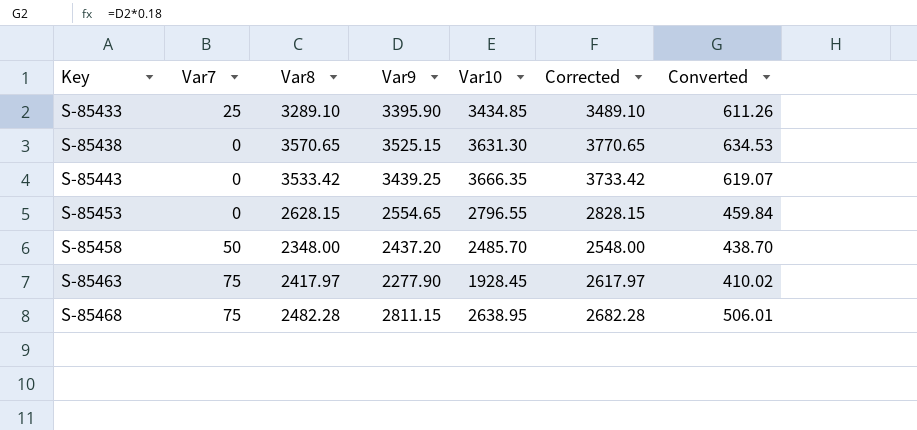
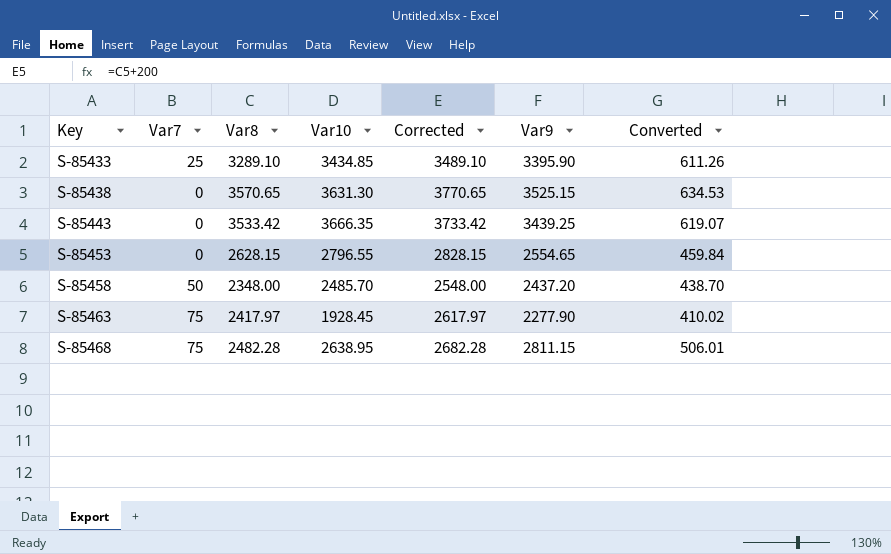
column Var9 | position: 4 -> 6

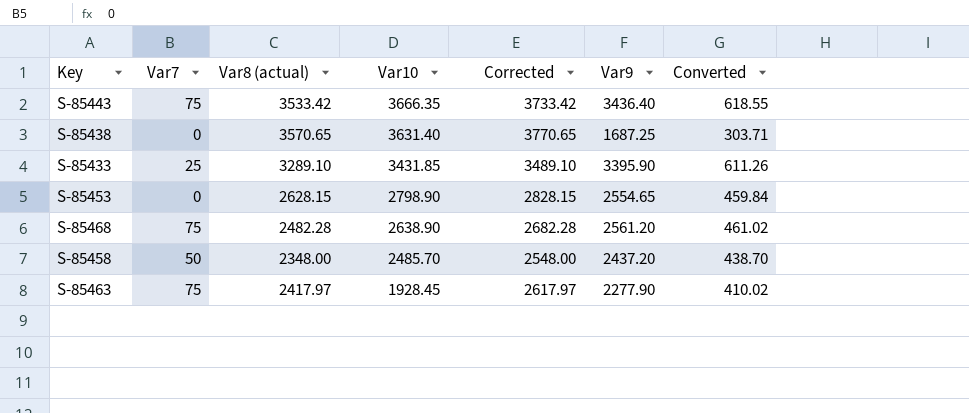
row order: Key ascending -> Var10 descending
column name: Var8 -> Var8 (actual)
S-85443 | Var7: 0 -> 75
S-85443 | Var9: 3439.25 -> 3436.40
S-85443 | Converted: 619.07 -> 618.55
S-85438 | Var10: 3631.30 -> 3631.40
S-85438 | Var9: 3525.15 -> 1687.25
S-85438 | Converted: 634.53 -> 303.71
S-85433 | Var10: 3434.85 -> 3431.85
S-85453 | Var10: 2796.55 -> 2798.90
S-85468 | Var10: 2638.95 -> 2638.90
S-85468 | Var9: 2811.15 -> 2561.20
S-85468 | Converted: 506.01 -> 461.02

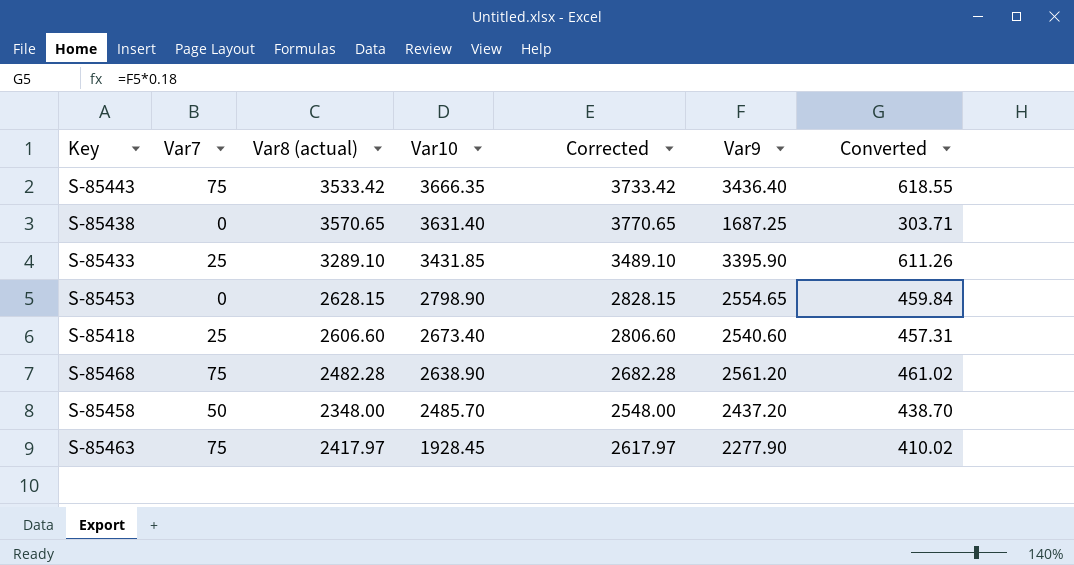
row S-85418: none -> 25 | 2606.60 | 2673.40 | 2806.60 | 2540.60 | 457.31

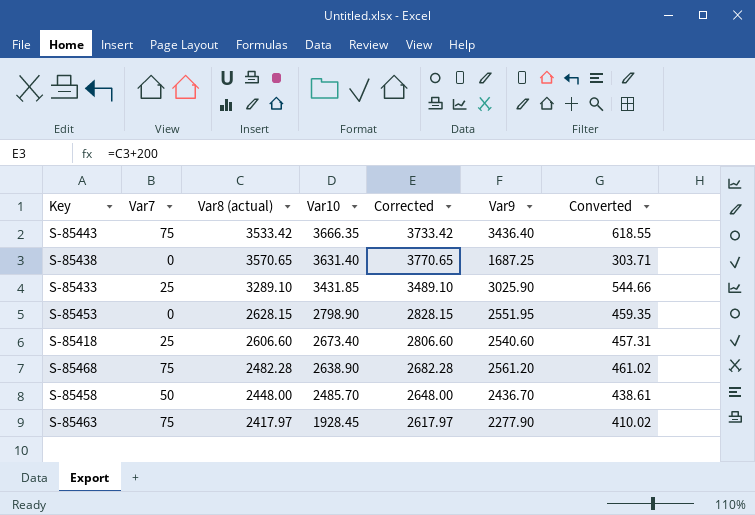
S-85433 | Var9: 3395.90 -> 3025.90
S-85433 | Converted: 611.26 -> 544.66
S-85453 | Var9: 2554.65 -> 2551.95
S-85453 | Converted: 459.84 -> 459.35
S-85458 | Var8 (actual): 2348.00 -> 2448.00
S-85458 | Corrected: 2548.00 -> 2648.00
S-85458 | Var9: 2437.20 -> 2436.70
S-85458 | Converted: 438.70 -> 438.61

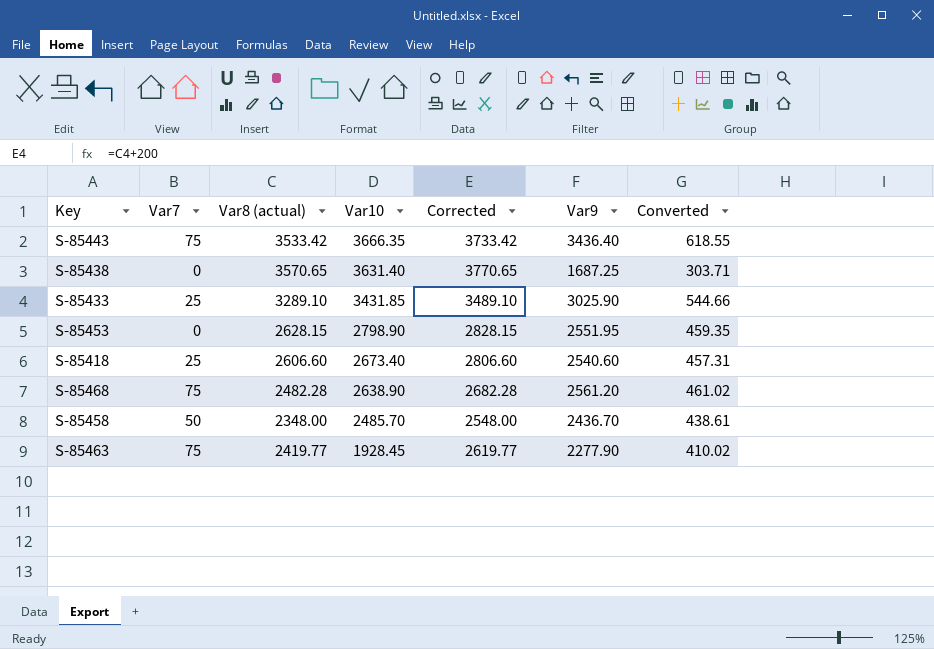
S-85458 | Var8 (actual): 2448.00 -> 2348.00
S-85458 | Corrected: 2648.00 -> 2548.00
S-85463 | Var8 (actual): 2417.97 -> 2419.77
S-85463 | Corrected: 2617.97 -> 2619.77

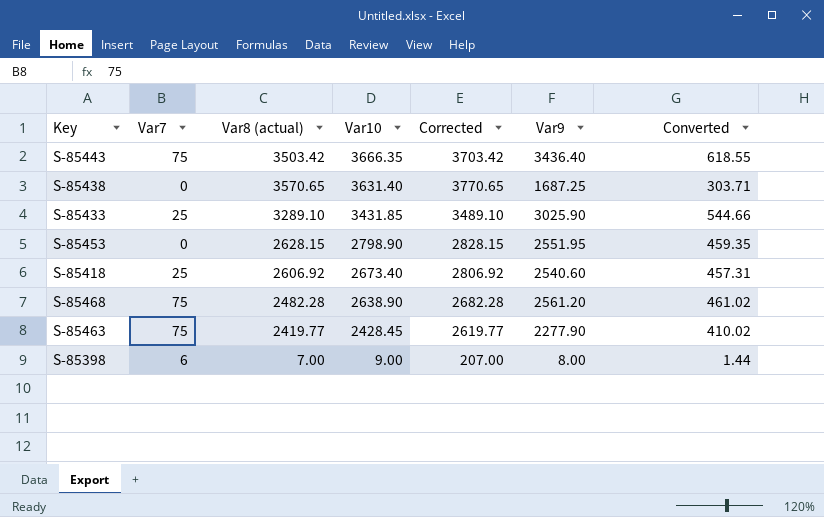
row S-85458: 50 | 2348.00 | 2485.70 | 2548.00 | 2436.70 | 438.61 -> none
S-85443 | Var8 (actual): 3533.42 -> 3503.42
S-85443 | Corrected: 3733.42 -> 3703.42
S-85418 | Var8 (actual): 2606.60 -> 2606.92
S-85418 | Corrected: 2806.60 -> 2806.92
S-85463 | Var10: 1928.45 -> 2428.45
row S-85398: none -> 6 | 7.00 | 9.00 | 207.00 | 8.00 | 1.44

